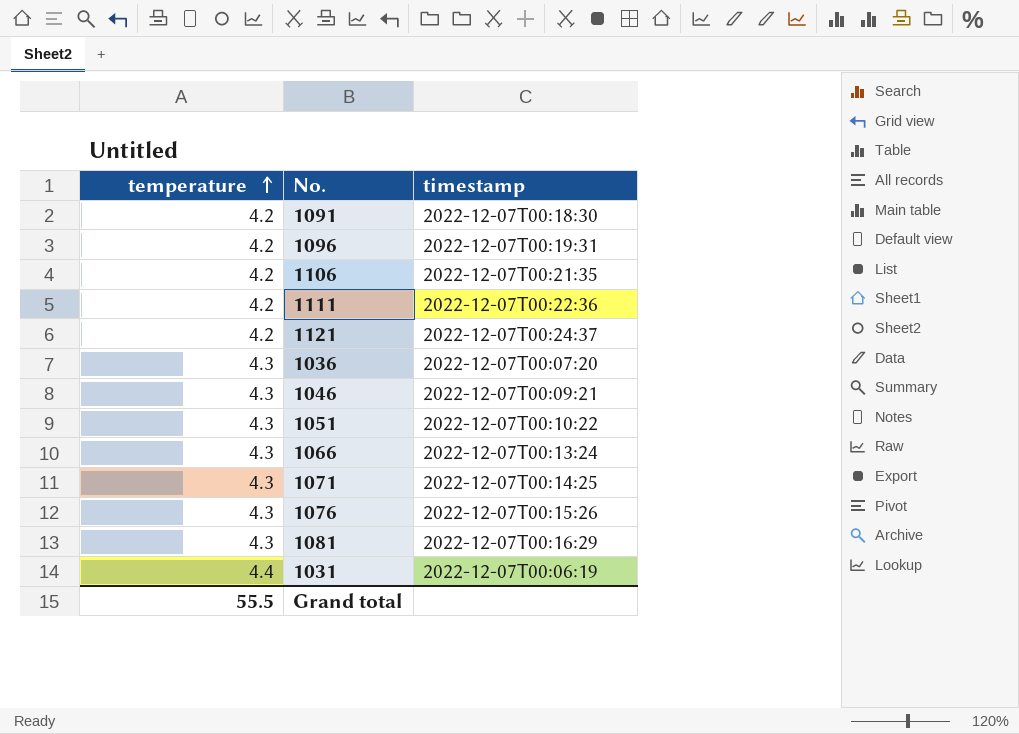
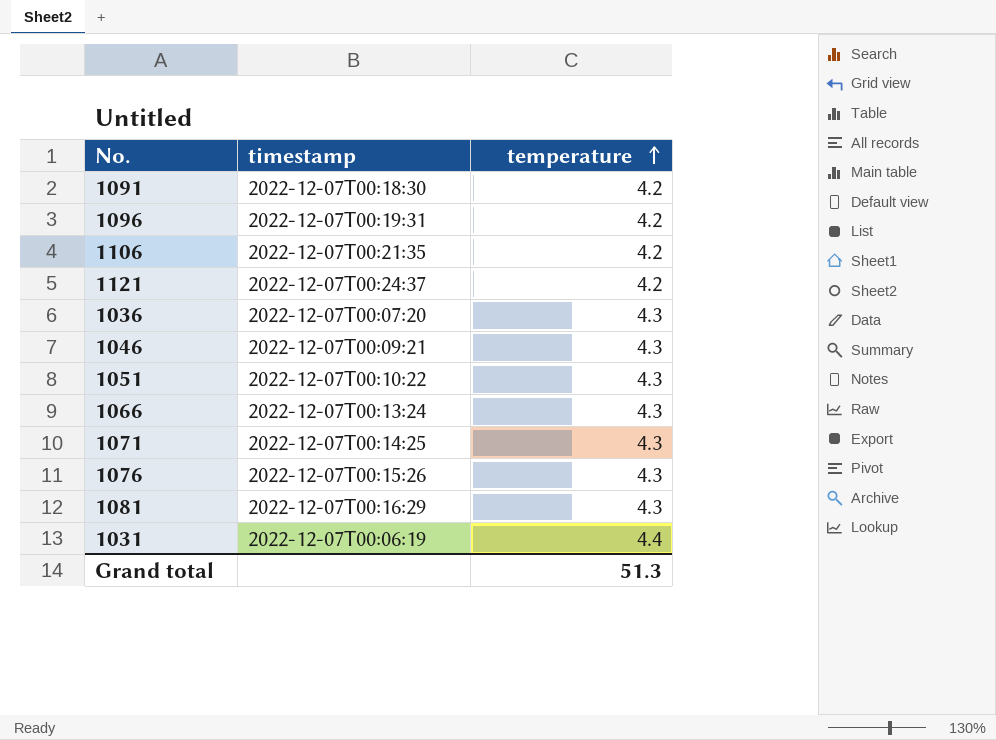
column temperature | position: 1 -> 3
row 1111: 4.2 | 2022-12-07T00:22:36 -> none
Grand total | temperature: 55.5 -> 51.3

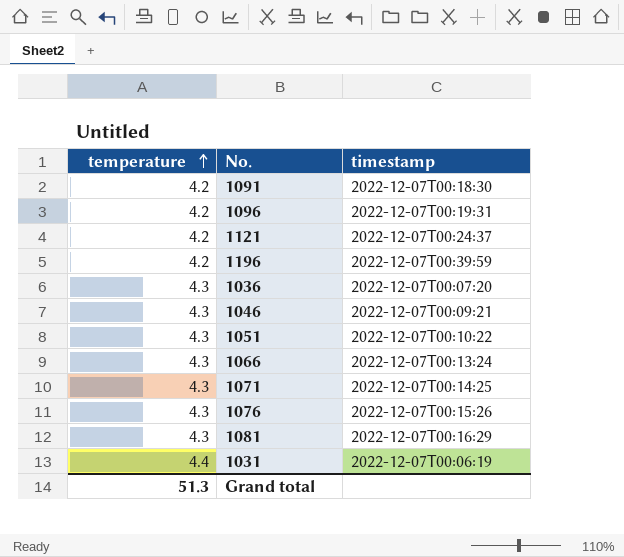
column temperature | position: 3 -> 1
row 1106: 2022-12-07T00:21:35 | 4.2 -> none
row 1196: none -> 4.2 | 2022-12-07T00:39:59

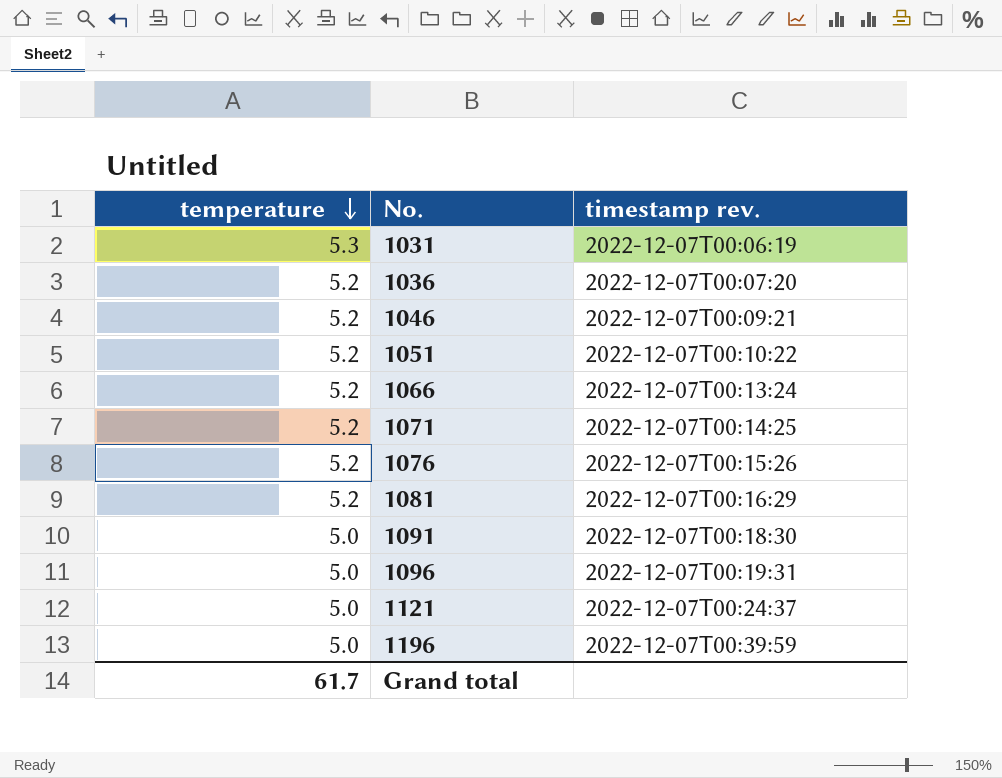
row order: temperature ascending -> temperature descending
column name: timestamp -> timestamp rev.
1031 | temperature: 4.4 -> 5.3
1036 | temperature: 4.3 -> 5.2
1046 | temperature: 4.3 -> 5.2
1051 | temperature: 4.3 -> 5.2
1066 | temperature: 4.3 -> 5.2
1071 | temperature: 4.3 -> 5.2
1076 | temperature: 4.3 -> 5.2
1081 | temperature: 4.3 -> 5.2
1091 | temperature: 4.2 -> 5.0
1096 | temperature: 4.2 -> 5.0
1121 | temperature: 4.2 -> 5.0
1196 | temperature: 4.2 -> 5.0
Grand total | temperature: 51.3 -> 61.7

